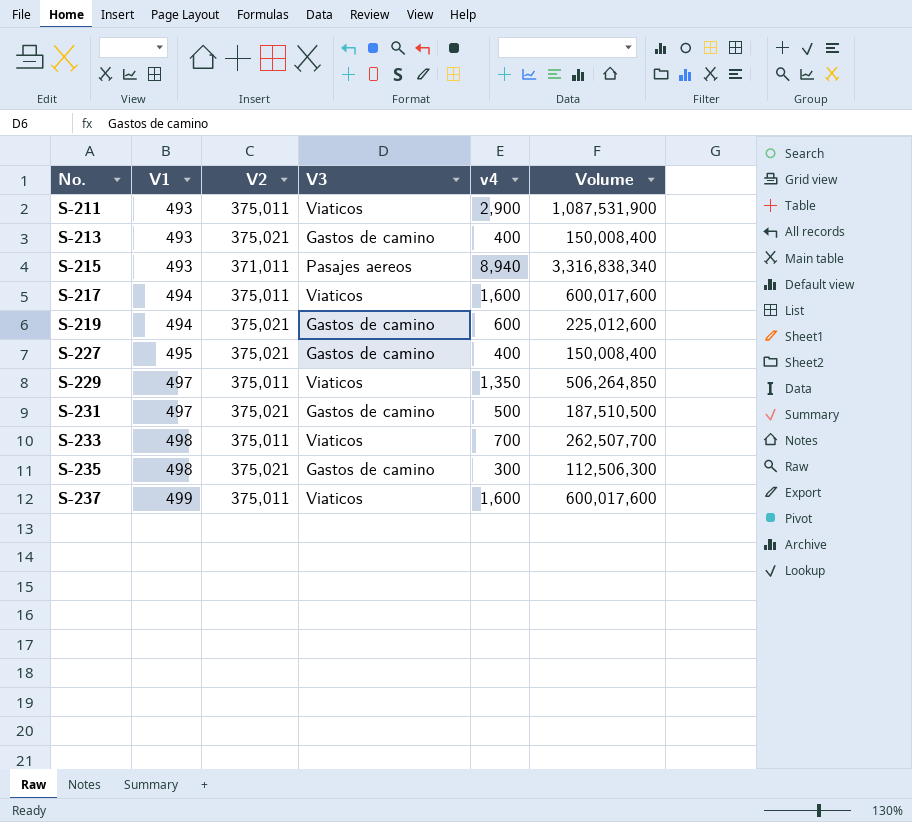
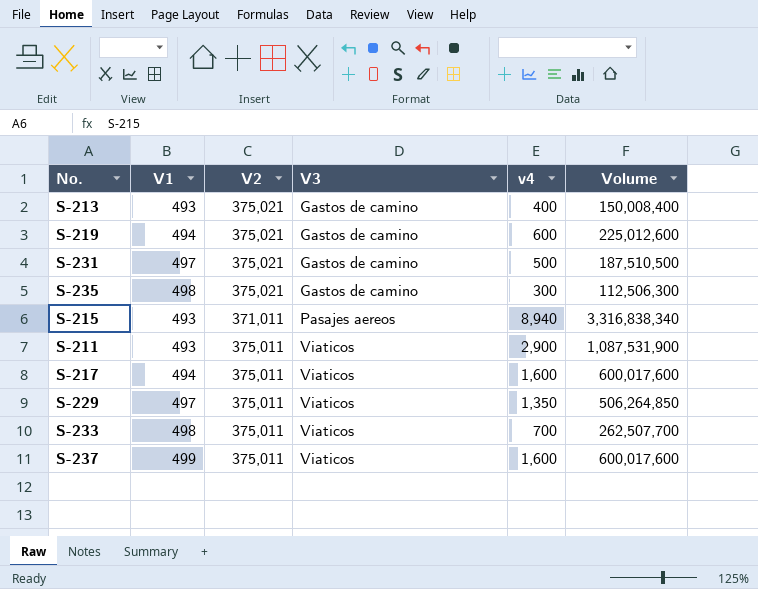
row order: No. ascending -> V3 ascending
row S-227: 495 | 375,021 | Gastos de camino | 400 | 150,008,400 -> none

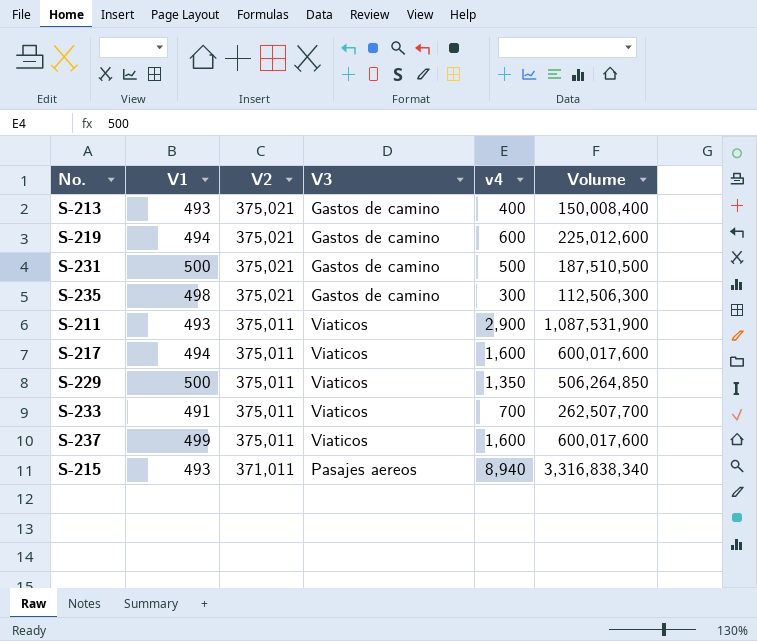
row order: V3 ascending -> V2 descending
S-231 | V1: 497 -> 500
S-229 | V1: 497 -> 500
S-233 | V1: 498 -> 491

